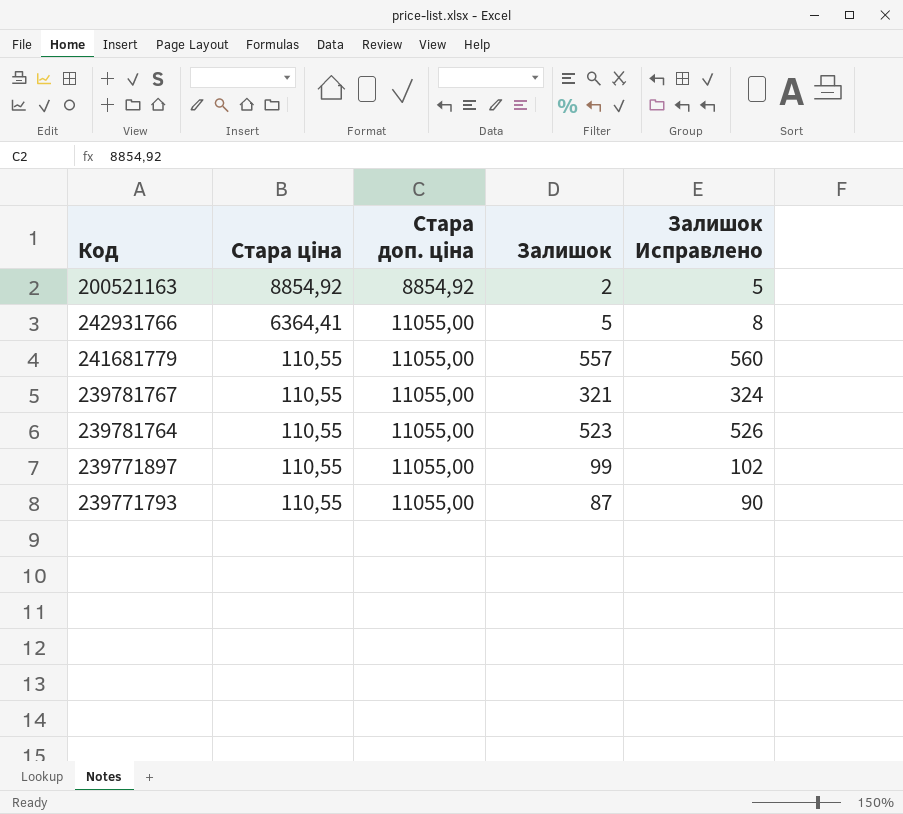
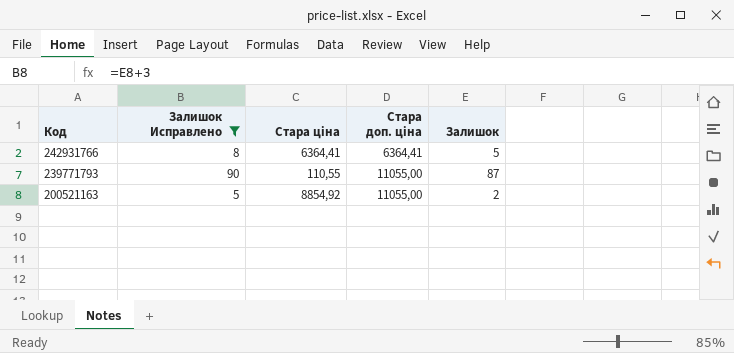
filter: none -> Залишок Исправлено <= 90
row order: Стара ціна descending -> Код descending
column Залишок Исправлено | position: 5 -> 2
242931766 | Стара доп. ціна: 11055,00 -> 6364,41
200521163 | Стара доп. ціна: 8854,92 -> 11055,00

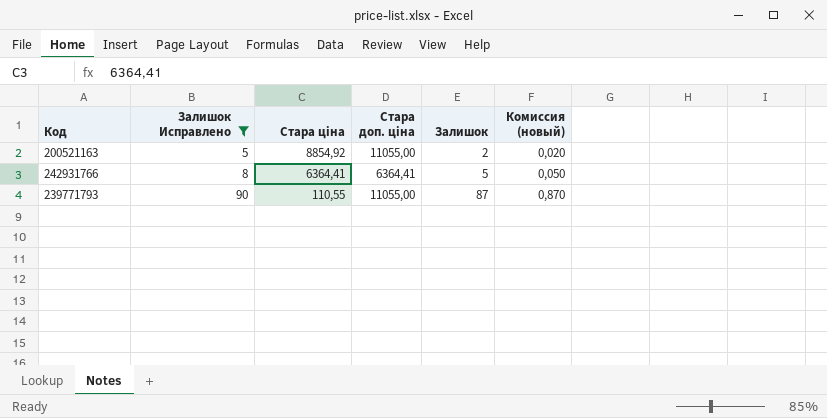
row order: Код descending -> Залишок Исправлено ascending
column Комиссия (новый) | formula: none -> [Залишок] * 0,01

